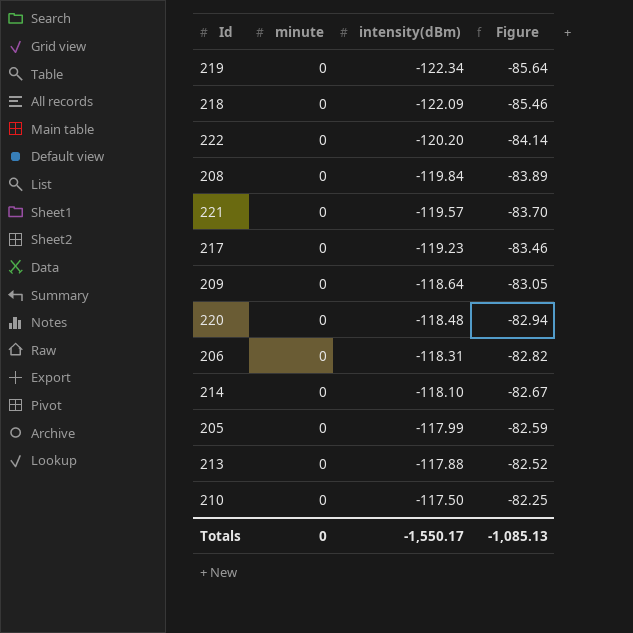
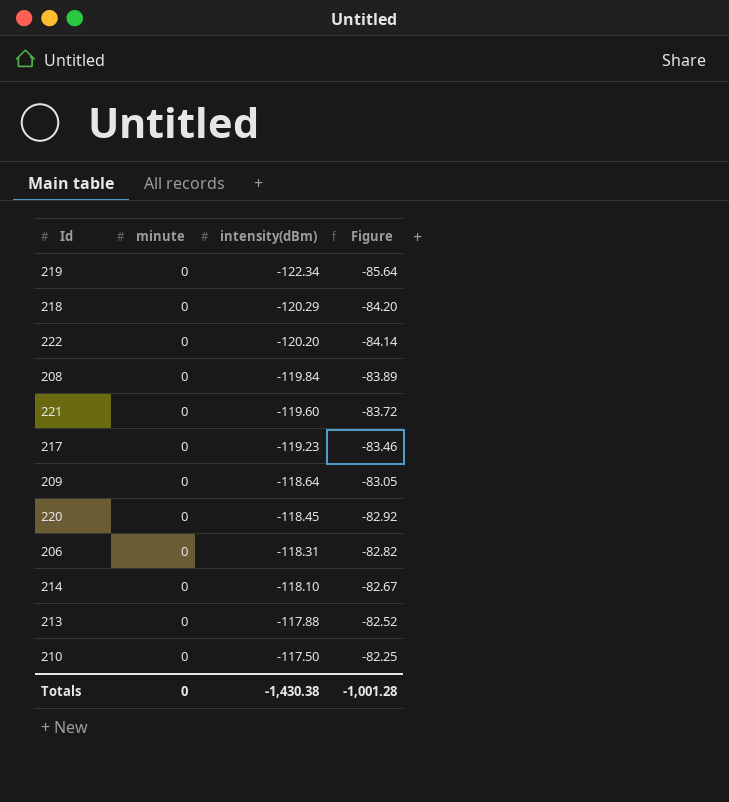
row 205: 0 | -117.99 | -82.59 -> none
218 | intensity(dBm): -122.09 -> -120.29
218 | Figure: -85.46 -> -84.20
221 | intensity(dBm): -119.57 -> -119.60
221 | Figure: -83.70 -> -83.72
220 | intensity(dBm): -118.48 -> -118.45
220 | Figure: -82.94 -> -82.92
Totals | intensity(dBm): -1,550.17 -> -1,430.38
Totals | Figure: -1,085.13 -> -1,001.28

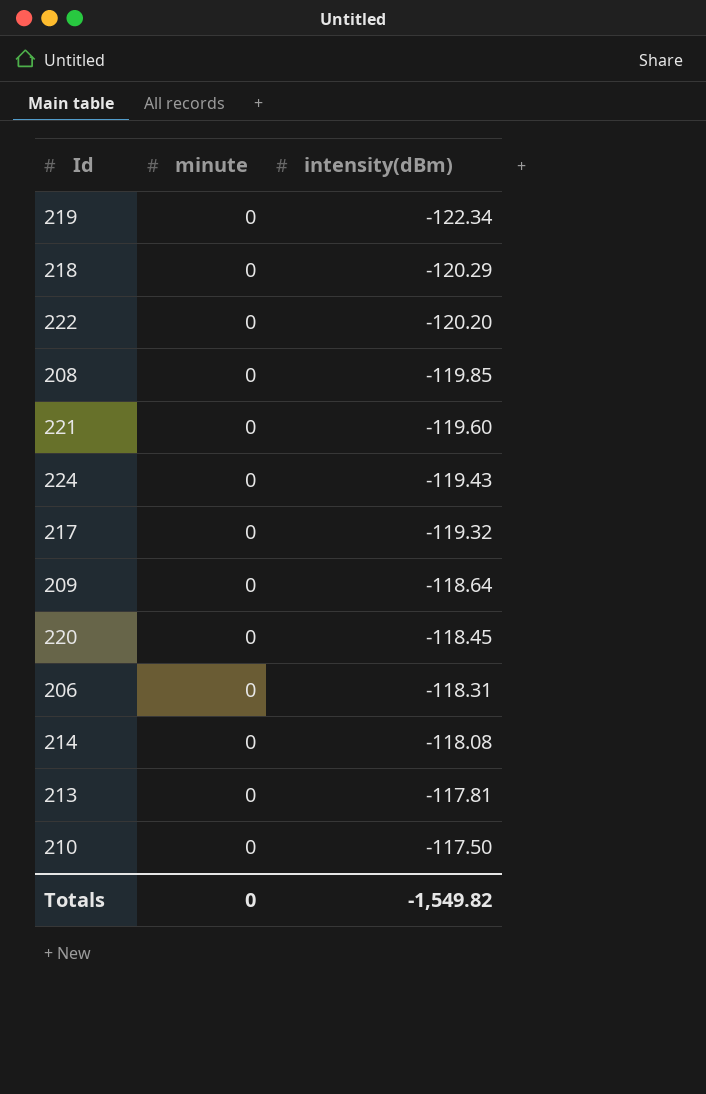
column Figure | formula: [intensity(dBm)] * 0.7 -> none
208 | intensity(dBm): -119.84 -> -119.85
row 224: none -> 0 | -119.43
217 | intensity(dBm): -119.23 -> -119.32
214 | intensity(dBm): -118.10 -> -118.08
213 | intensity(dBm): -117.88 -> -117.81
Totals | intensity(dBm): -1,430.38 -> -1,549.82

